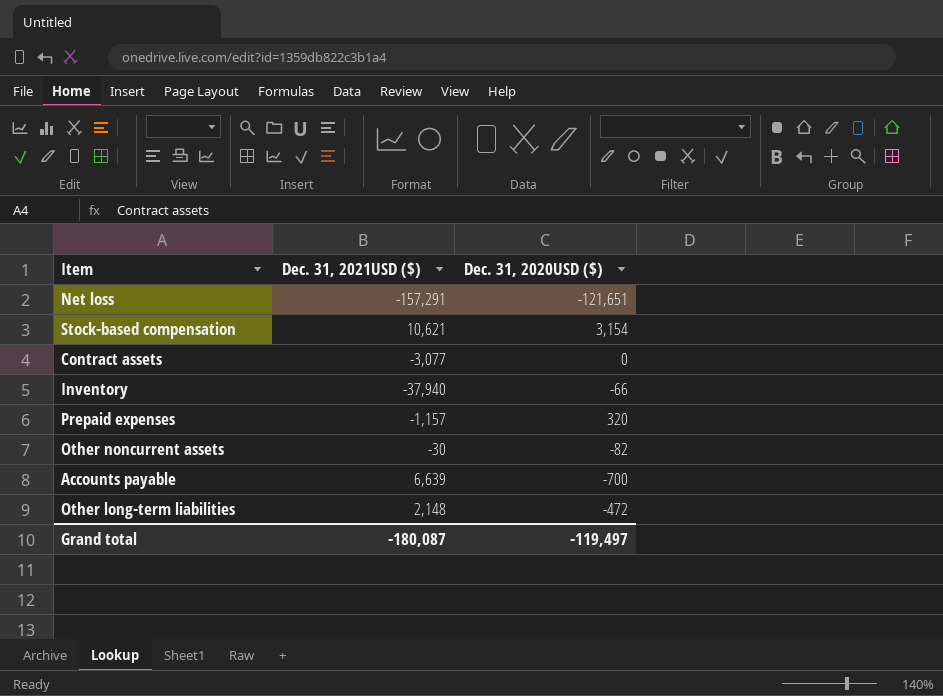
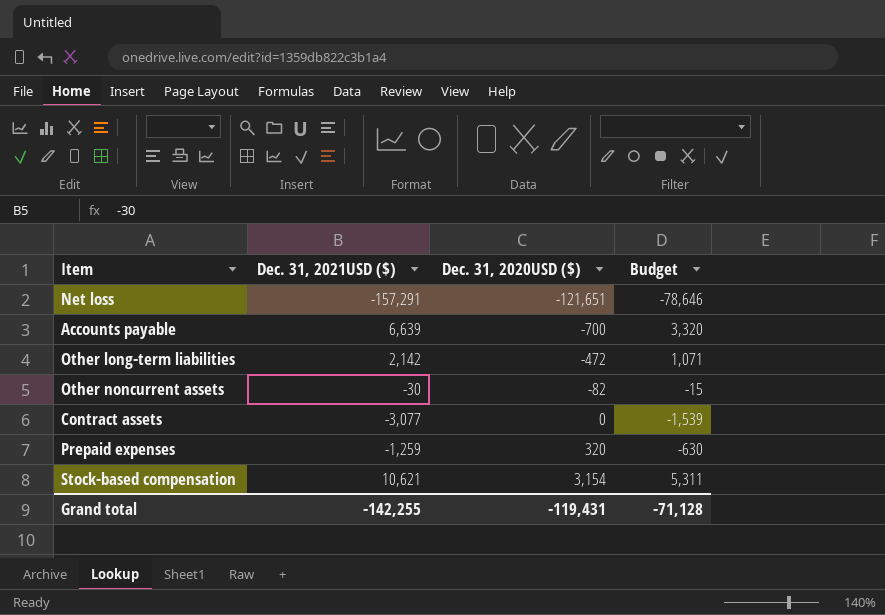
row order: none -> Dec. 31, 2020USD ($) ascending
column Budget | formula: none -> [Dec. 31, 2021USD ($)] * 0.5
row Inventory: -37,940 | -66 -> none
Other long-term liabilities | Dec. 31, 2021USD ($): 2,148 -> 2,142
Prepaid expenses | Dec. 31, 2021USD ($): -1,157 -> -1,259
Grand total | Dec. 31, 2021USD ($): -180,087 -> -142,255
Grand total | Dec. 31, 2020USD ($): -119,497 -> -119,431

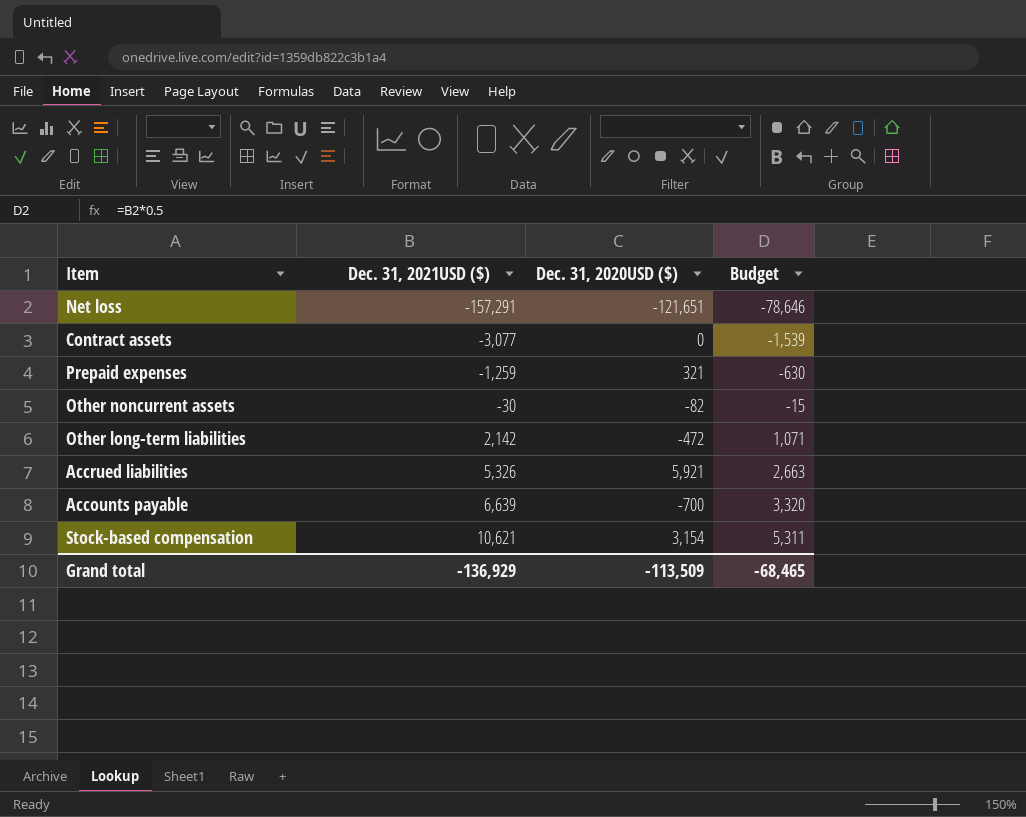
row order: Dec. 31, 2020USD ($) ascending -> Dec. 31, 2021USD ($) ascending
Prepaid expenses | Dec. 31, 2020USD ($): 320 -> 321
row Accrued liabilities: none -> 5,326 | 5,921 | 2,663
Grand total | Dec. 31, 2021USD ($): -142,255 -> -136,929
Grand total | Dec. 31, 2020USD ($): -119,431 -> -113,509
Grand total | Budget: -71,128 -> -68,465

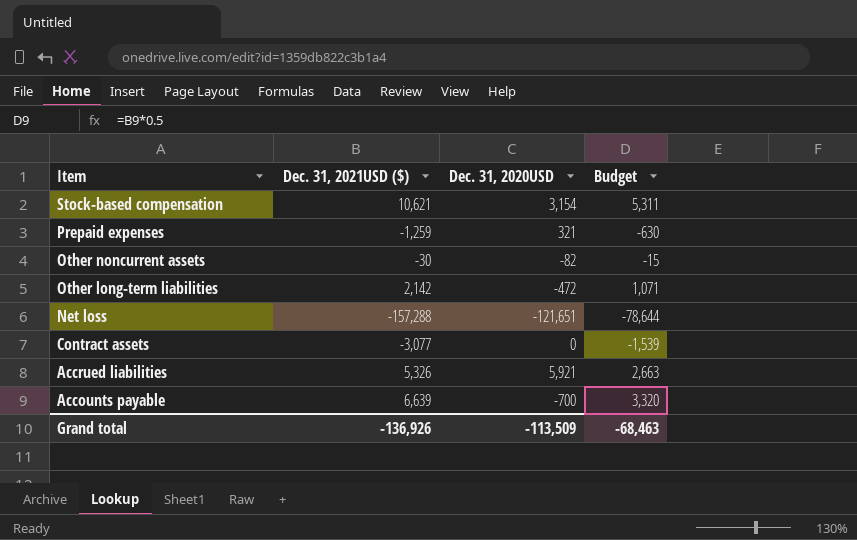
row order: Dec. 31, 2021USD ($) ascending -> Item descending
column name: Dec. 31, 2020USD ($) -> Dec. 31, 2020USD
Net loss | Dec. 31, 2021USD ($): -157,291 -> -157,288
Net loss | Budget: -78,646 -> -78,644
Grand total | Dec. 31, 2021USD ($): -136,929 -> -136,926
Grand total | Budget: -68,465 -> -68,463

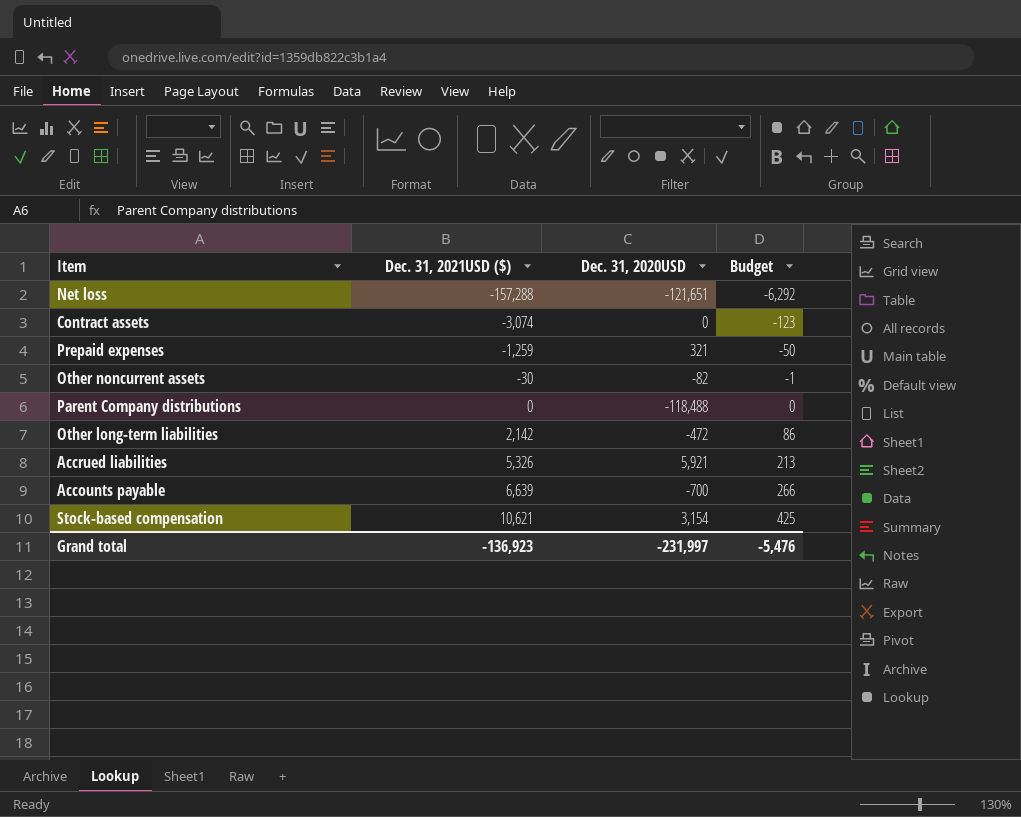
row order: Item descending -> Dec. 31, 2021USD ($) ascending
column Budget | formula: [Dec. 31, 2021USD ($)] * 0.5 -> [Dec. 31, 2021USD ($)] * 0.04
Contract assets | Dec. 31, 2021USD ($): -3,077 -> -3,074
row Parent Company distributions: none -> 0 | -118,488 | 0
Grand total | Dec. 31, 2021USD ($): -136,926 -> -136,923
Grand total | Dec. 31, 2020USD: -113,509 -> -231,997
Grand total | Budget: -68,463 -> -5,476

